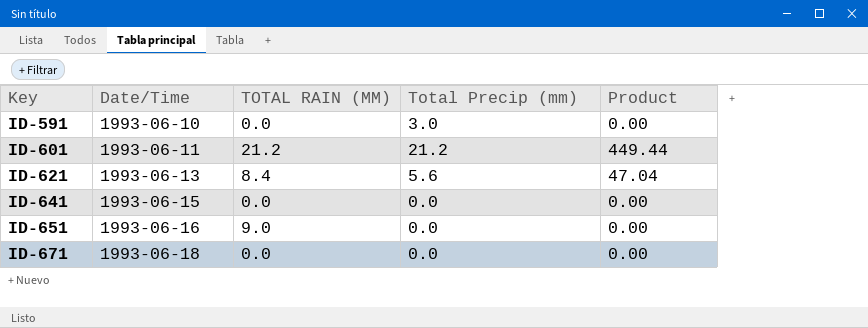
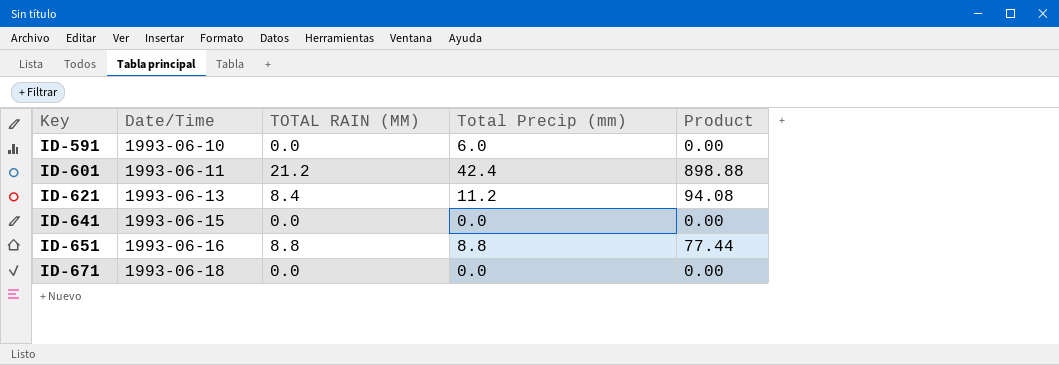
ID-591 | Total Precip (mm): 3.0 -> 6.0
ID-601 | Total Precip (mm): 21.2 -> 42.4
ID-601 | Product: 449.44 -> 898.88
ID-621 | Total Precip (mm): 5.6 -> 11.2
ID-621 | Product: 47.04 -> 94.08
ID-651 | TOTAL RAIN (MM): 9.0 -> 8.8
ID-651 | Total Precip (mm): 0.0 -> 8.8
ID-651 | Product: 0.00 -> 77.44

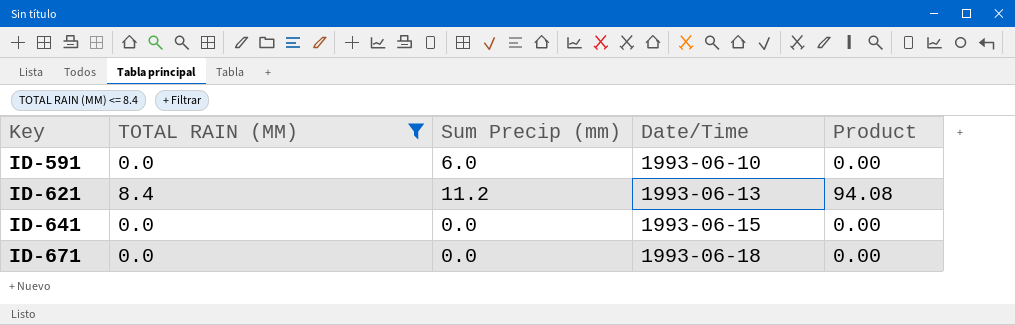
filter: none -> TOTAL RAIN (MM) <= 8.4
column name: Total Precip (mm) -> Sum Precip (mm)
column Date/Time | position: 2 -> 4

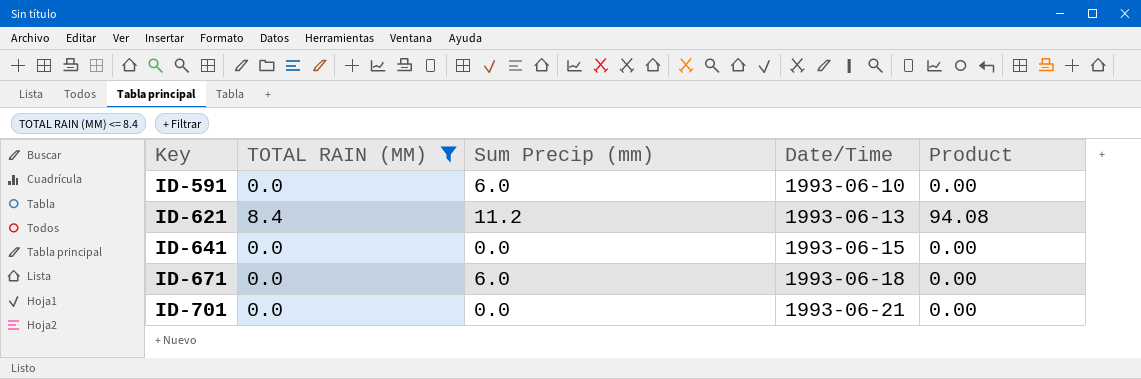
ID-671 | Sum Precip (mm): 0.0 -> 6.0
row ID-701: none -> 0.0 | 0.0 | 1993-06-21 | 0.00

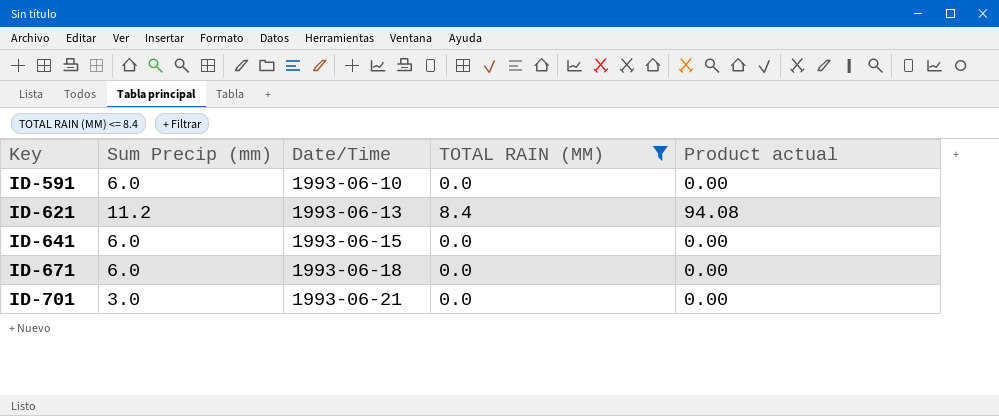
column TOTAL RAIN (MM) | position: 2 -> 4
column name: Product -> Product actual
ID-641 | Sum Precip (mm): 0.0 -> 6.0
ID-701 | Sum Precip (mm): 0.0 -> 3.0

